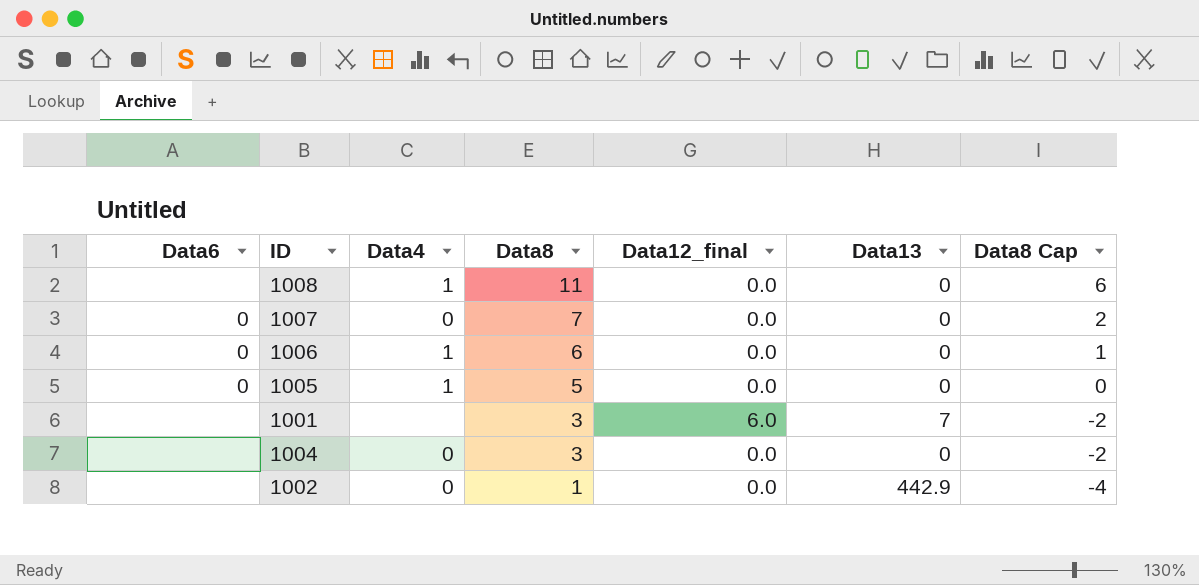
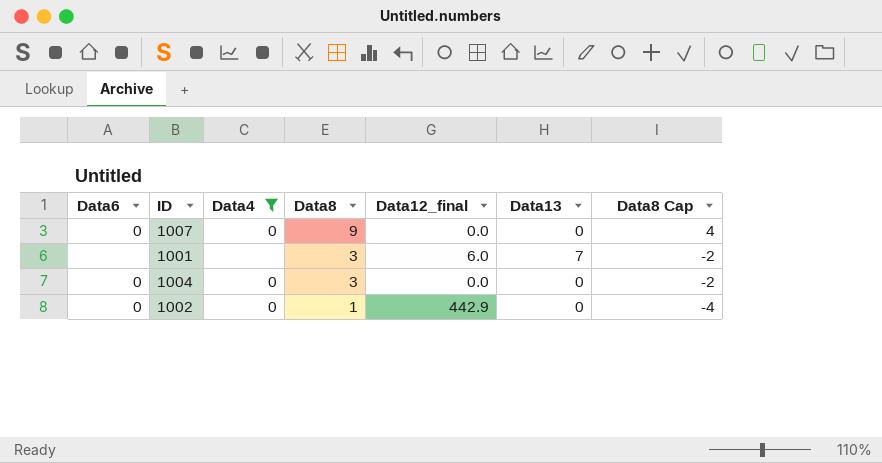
filter: none -> Data4 != 1
1007 | Data8: 7 -> 9
1007 | Data8 Cap: 2 -> 4
1004 | Data6: none -> 0
1002 | Data6: none -> 0
1002 | Data12_final: 0.0 -> 442.9
1002 | Data13: 442.9 -> 0

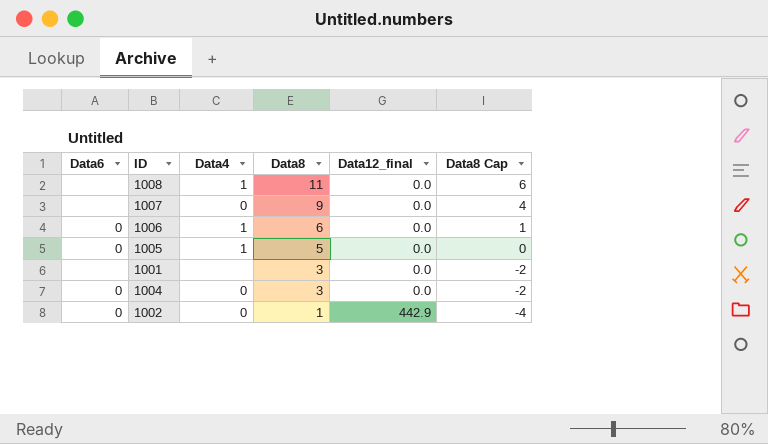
filter: Data4 != 1 -> none
column Data13 | position: 6 -> none
1007 | Data6: 0 -> none
1001 | Data12_final: 6.0 -> 0.0

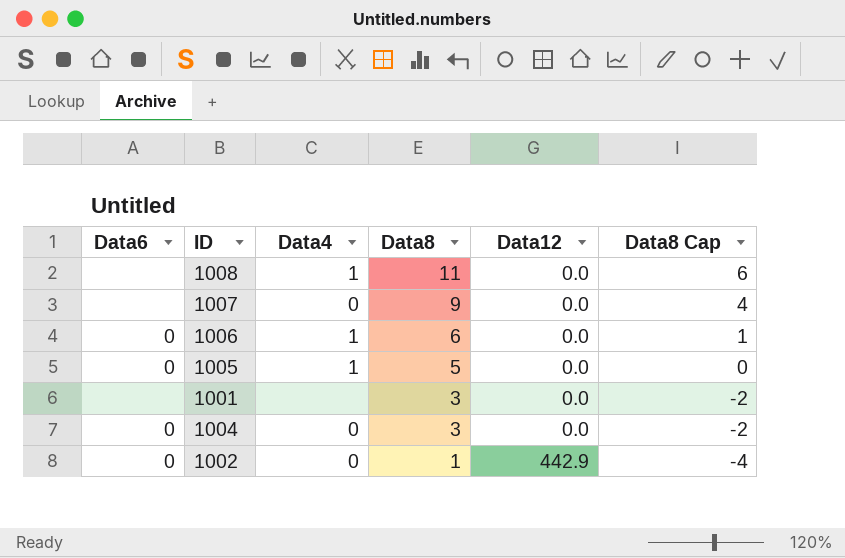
column name: Data12_final -> Data12

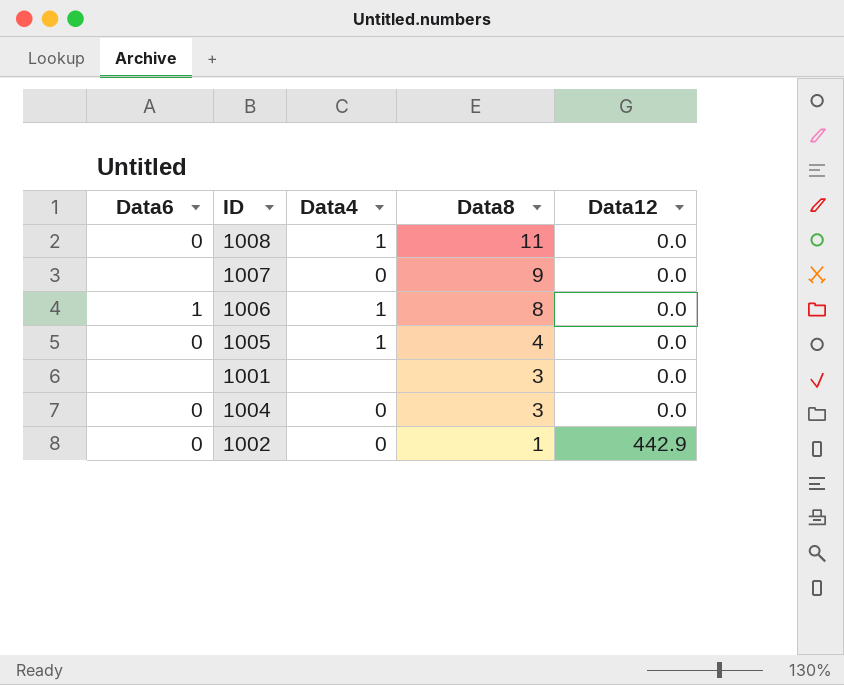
column Data8 Cap | formula: [Data8] - 5 -> none
1008 | Data6: none -> 0
1006 | Data6: 0 -> 1
1006 | Data8: 6 -> 8
1005 | Data8: 5 -> 4

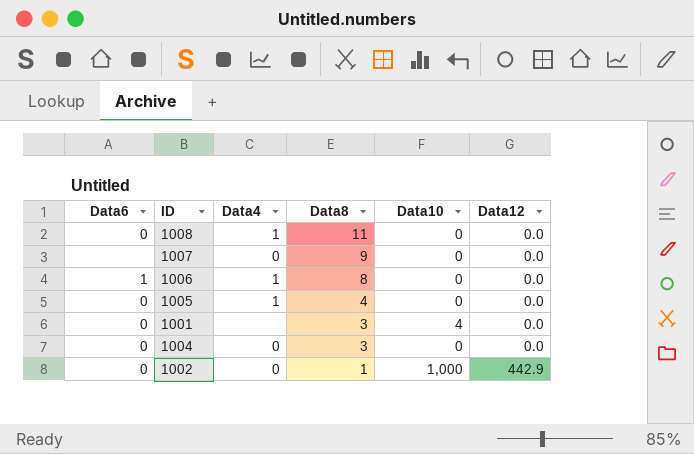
column Data10 | position: none -> 5
1001 | Data6: none -> 0

